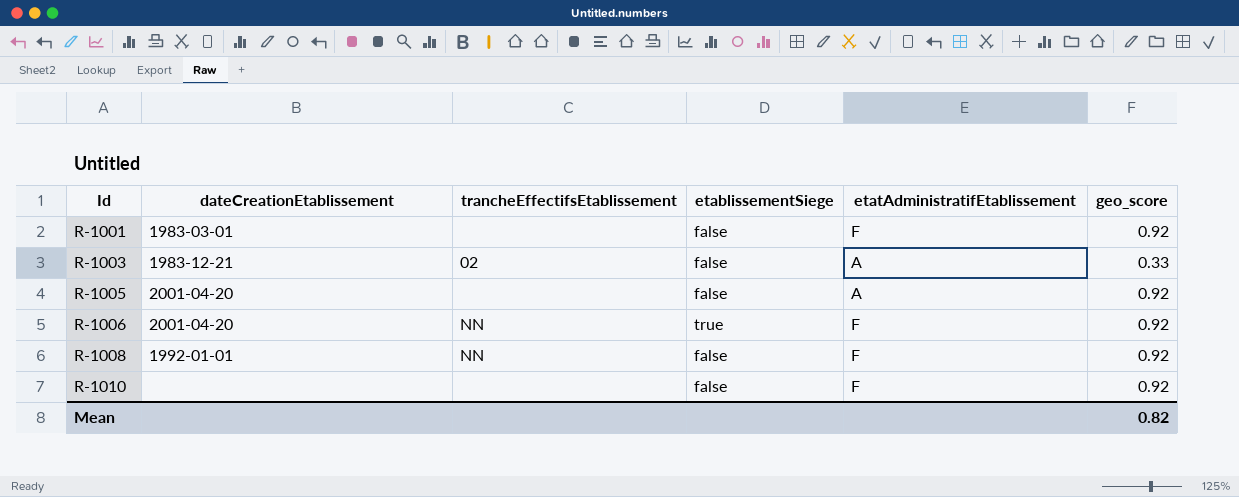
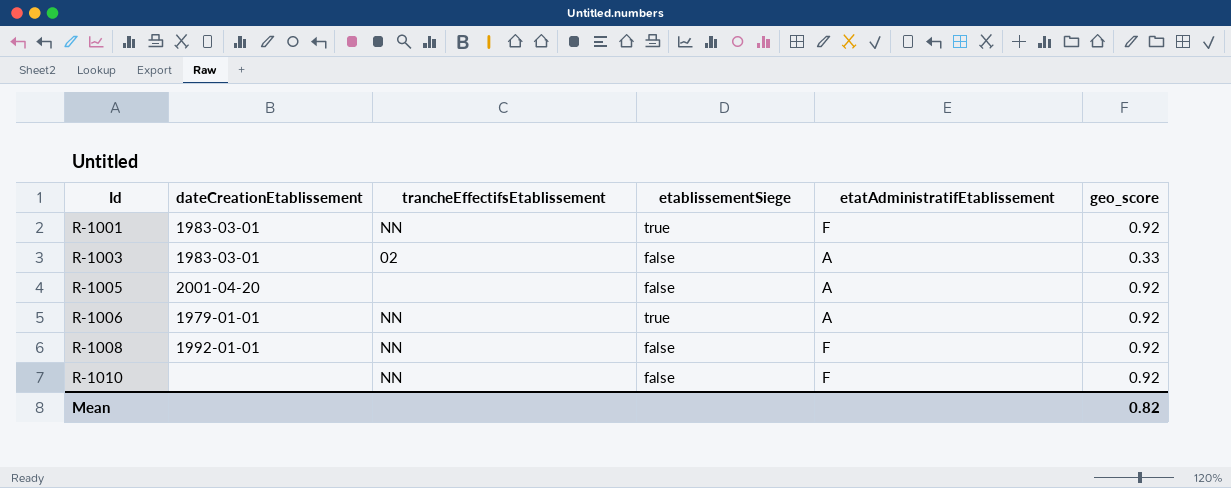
R-1001 | trancheEffectifsEtablissement: none -> NN
R-1001 | etablissementSiege: false -> true
R-1003 | dateCreationEtablissement: 1983-12-21 -> 1983-03-01
R-1006 | dateCreationEtablissement: 2001-04-20 -> 1979-01-01
R-1006 | etatAdministratifEtablissement: F -> A
R-1010 | trancheEffectifsEtablissement: none -> NN

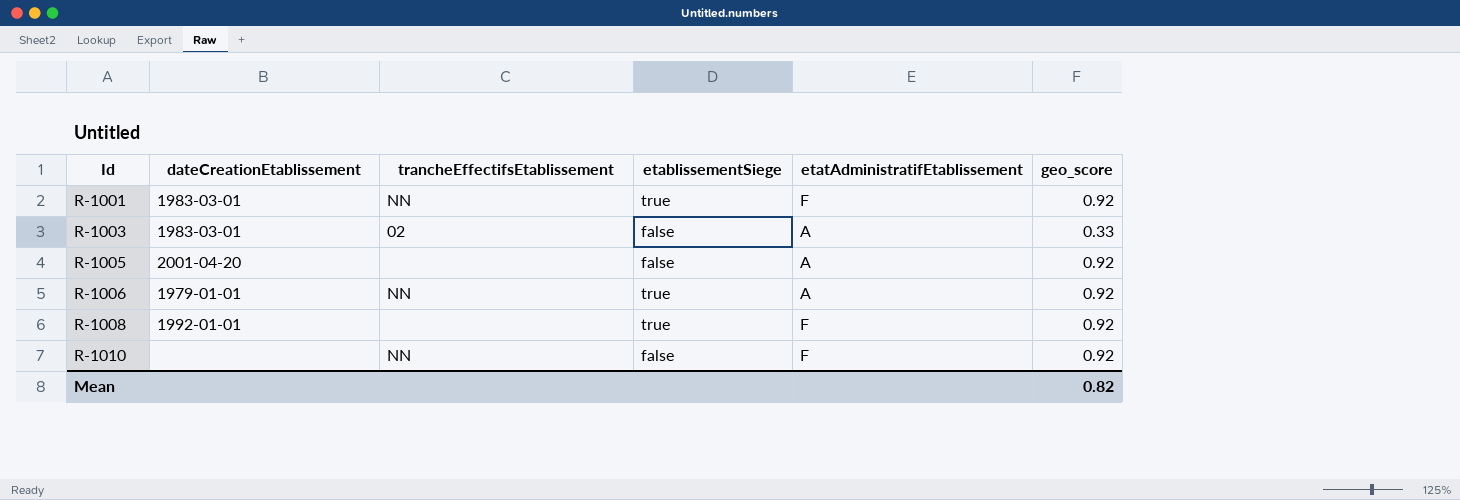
R-1008 | trancheEffectifsEtablissement: NN -> none
R-1008 | etablissementSiege: false -> true

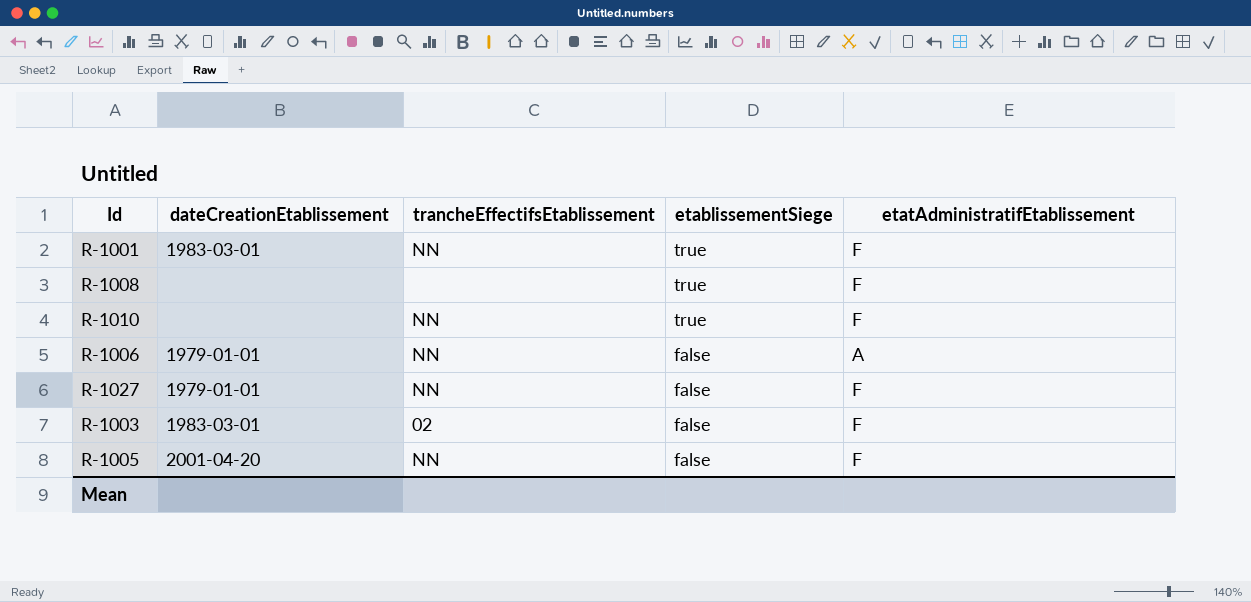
row order: Id ascending -> etablissementSiege descending
column geo_score | position: 6 -> none
R-1008 | dateCreationEtablissement: 1992-01-01 -> none
R-1010 | etablissementSiege: false -> true
R-1006 | etablissementSiege: true -> false
row R-1027: none -> 1979-01-01 | NN | false | F
R-1003 | etatAdministratifEtablissement: A -> F
R-1005 | trancheEffectifsEtablissement: none -> NN
R-1005 | etatAdministratifEtablissement: A -> F

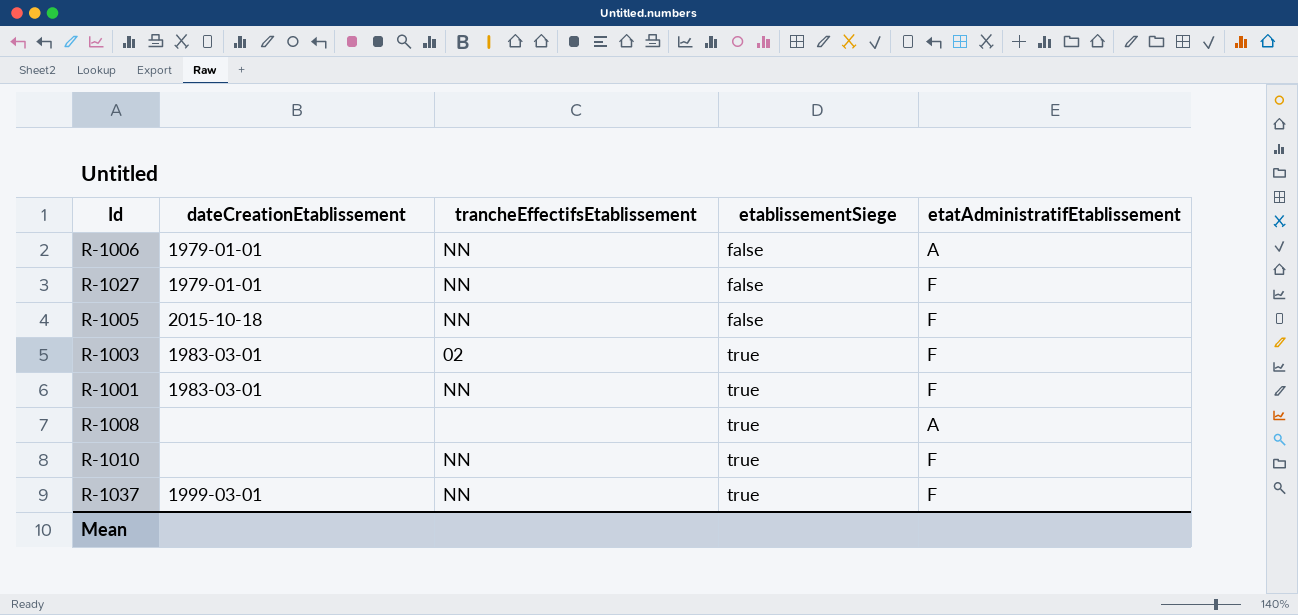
row order: etablissementSiege descending -> etablissementSiege ascending
R-1005 | dateCreationEtablissement: 2001-04-20 -> 2015-10-18
R-1003 | etablissementSiege: false -> true
R-1008 | etatAdministratifEtablissement: F -> A
row R-1037: none -> 1999-03-01 | NN | true | F

